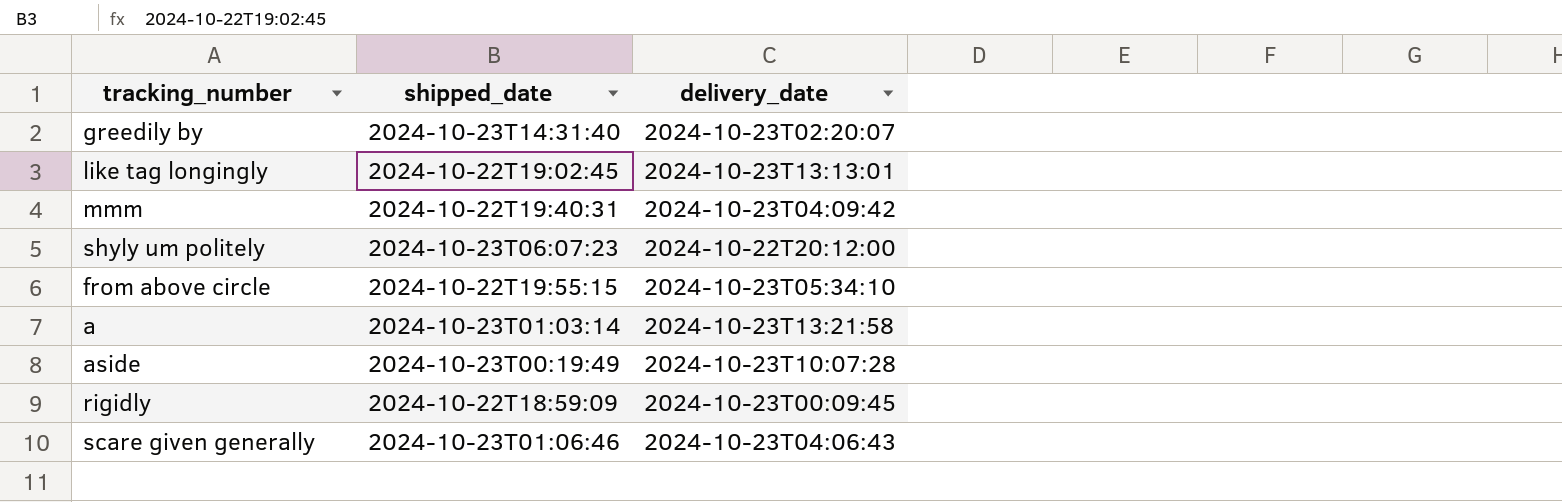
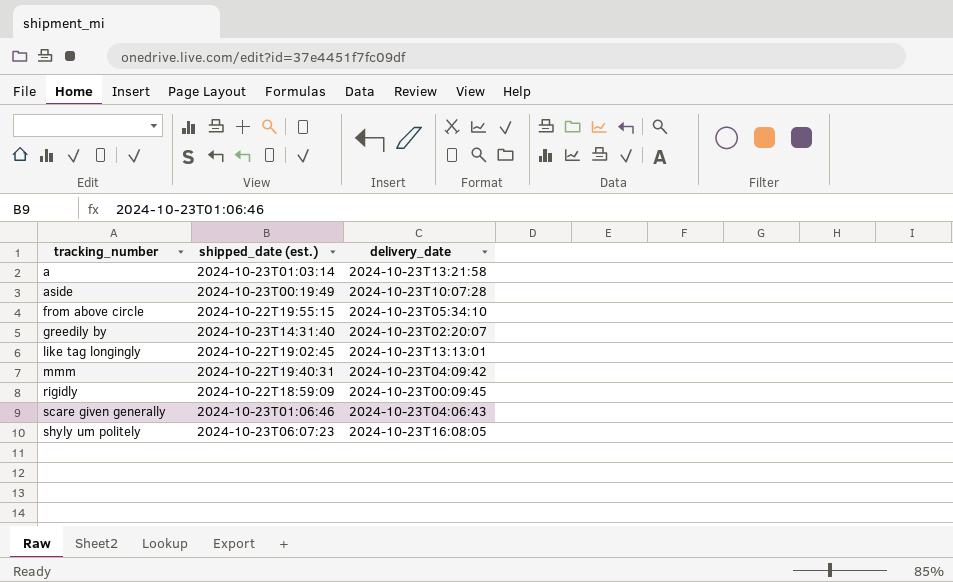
row order: none -> tracking_number ascending
column name: shipped_date -> shipped_date (est.)
shyly um politely | delivery_date: 2024-10-22T20:12:00 -> 2024-10-23T16:08:05

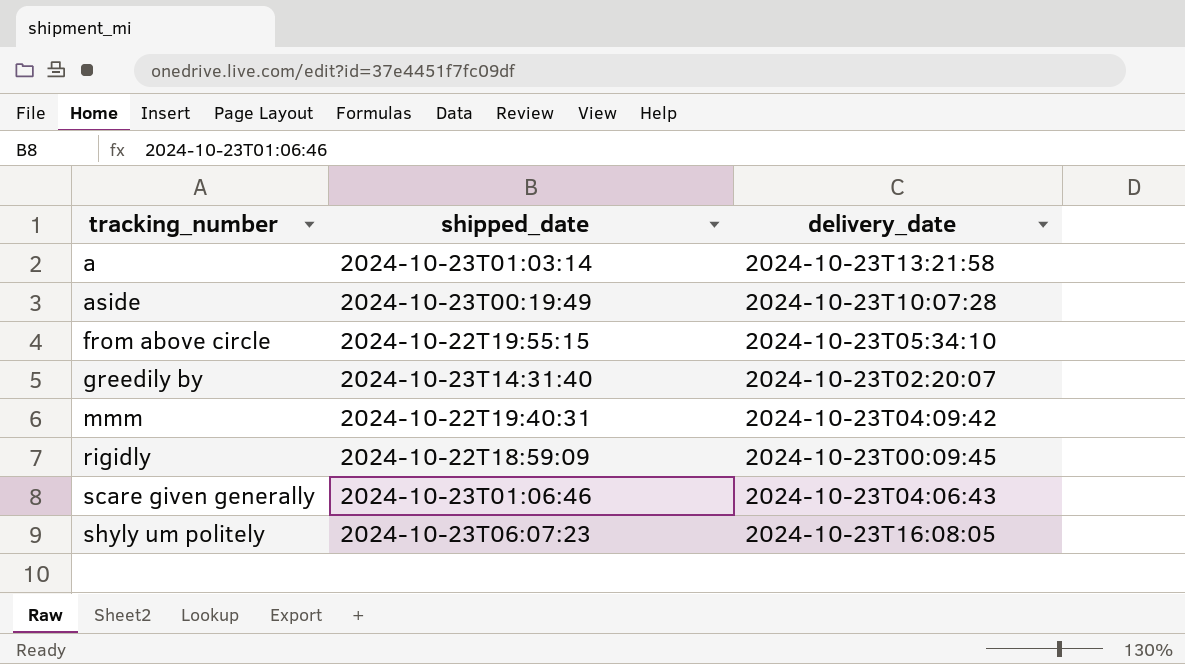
column name: shipped_date (est.) -> shipped_date
row like tag longingly: 2024-10-22T19:02:45 | 2024-10-23T13:13:01 -> none

